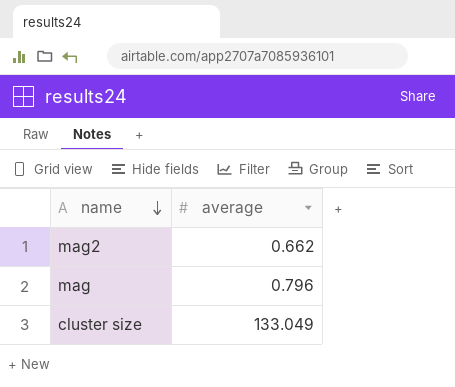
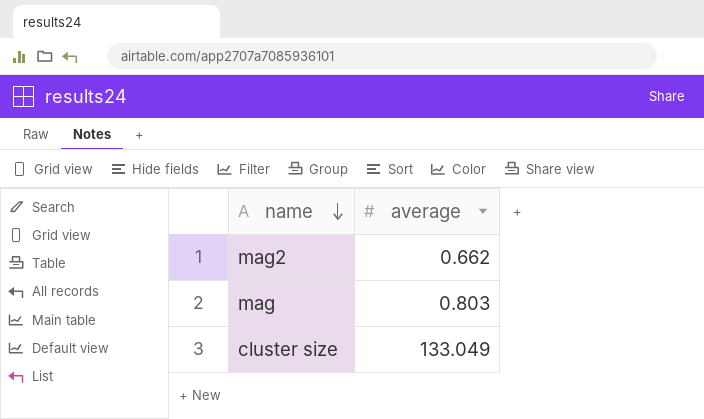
mag | average: 0.796 -> 0.803

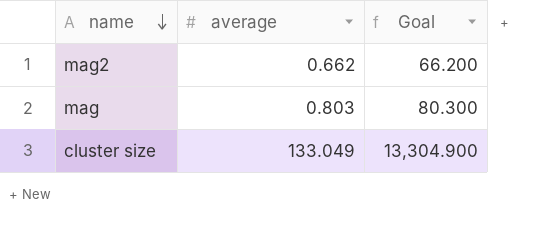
column Goal | formula: none -> [average] * 100

